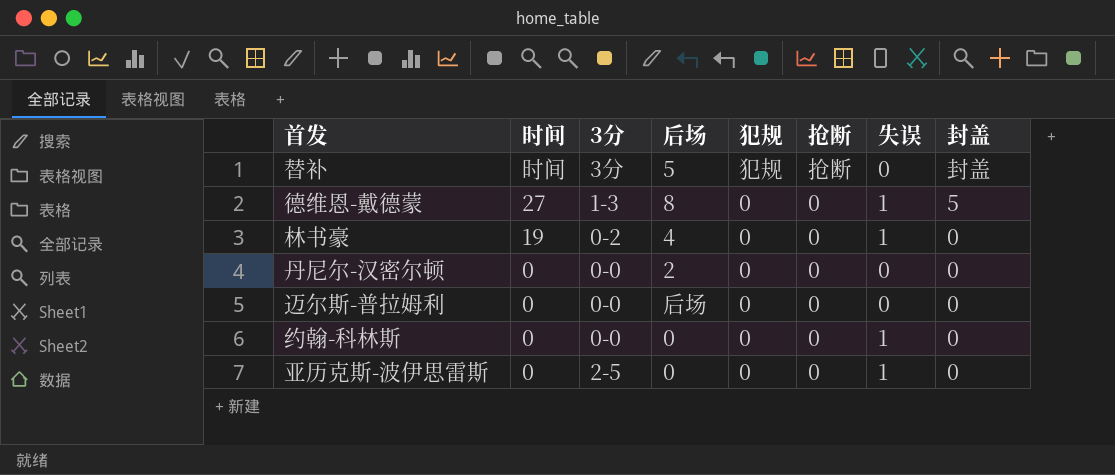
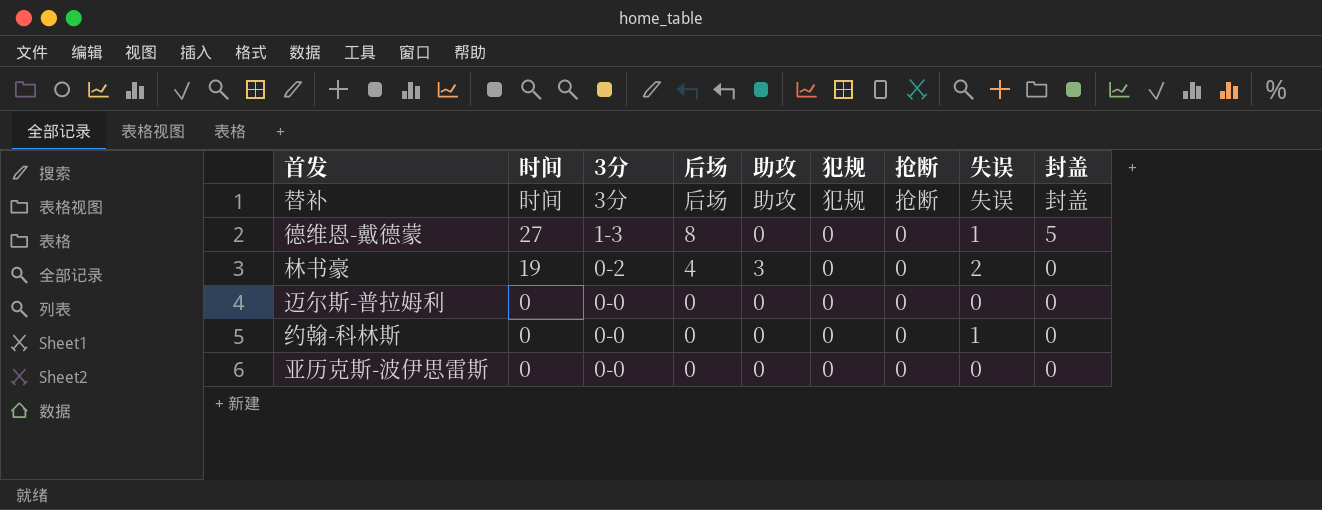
column 助攻 | position: none -> 5
row 丹尼尔-汉密尔顿: 0 | 0-0 | 2 | 0 | 0 | 0 | 0 -> none
替补 | 后场: 5 -> 后场
替补 | 失误: 0 -> 失误
林书豪 | 失误: 1 -> 2
迈尔斯-普拉姆利 | 后场: 后场 -> 0
亚历克斯-波伊思雷斯 | 3分: 2-5 -> 0-0
亚历克斯-波伊思雷斯 | 失误: 1 -> 0

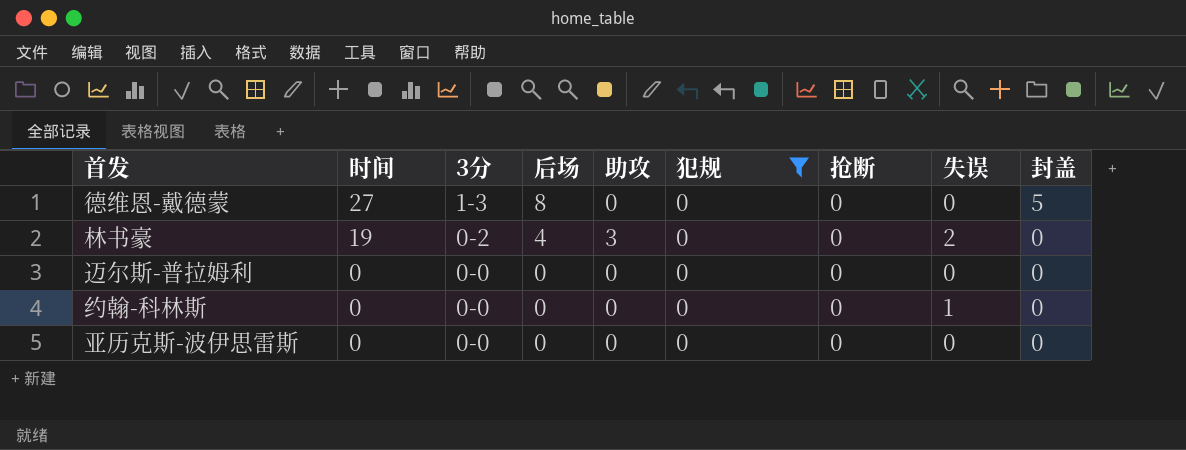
filter: none -> 犯规 = 0
德维恩-戴德蒙 | 失误: 1 -> 0

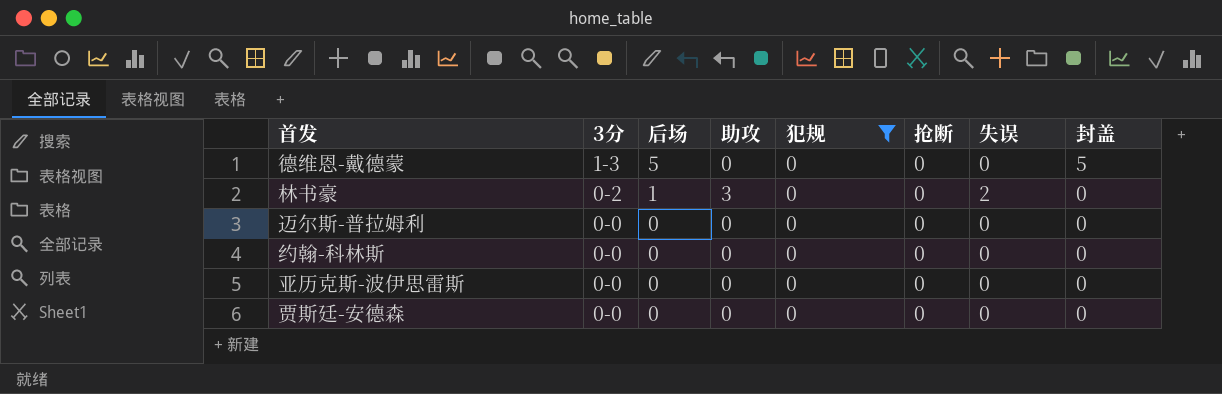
column 时间 | position: 2 -> none
德维恩-戴德蒙 | 后场: 8 -> 5
林书豪 | 后场: 4 -> 1
约翰-科林斯 | 失误: 1 -> 0
row 贾斯廷-安德森: none -> 0-0 | 0 | 0 | 0 | 0 | 0 | 0

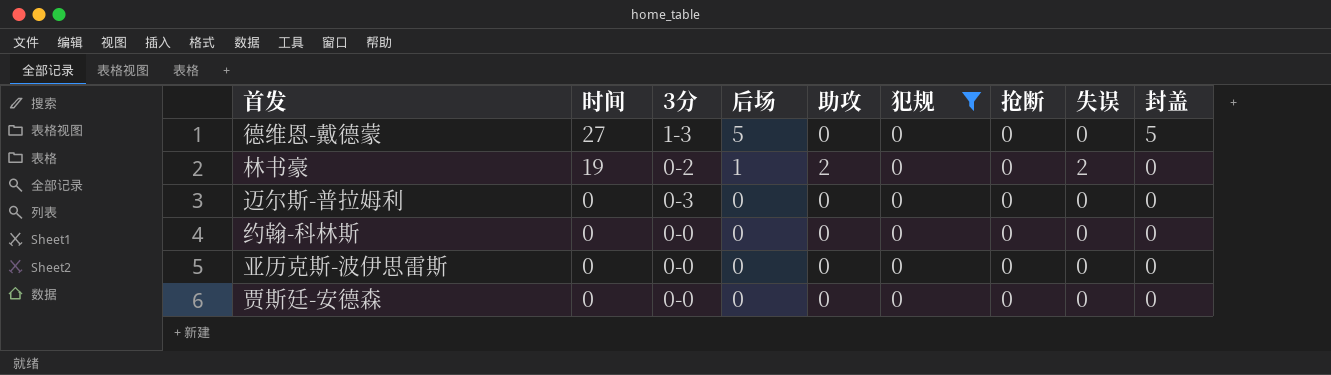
column 时间 | position: none -> 2
林书豪 | 助攻: 3 -> 2
迈尔斯-普拉姆利 | 3分: 0-0 -> 0-3

